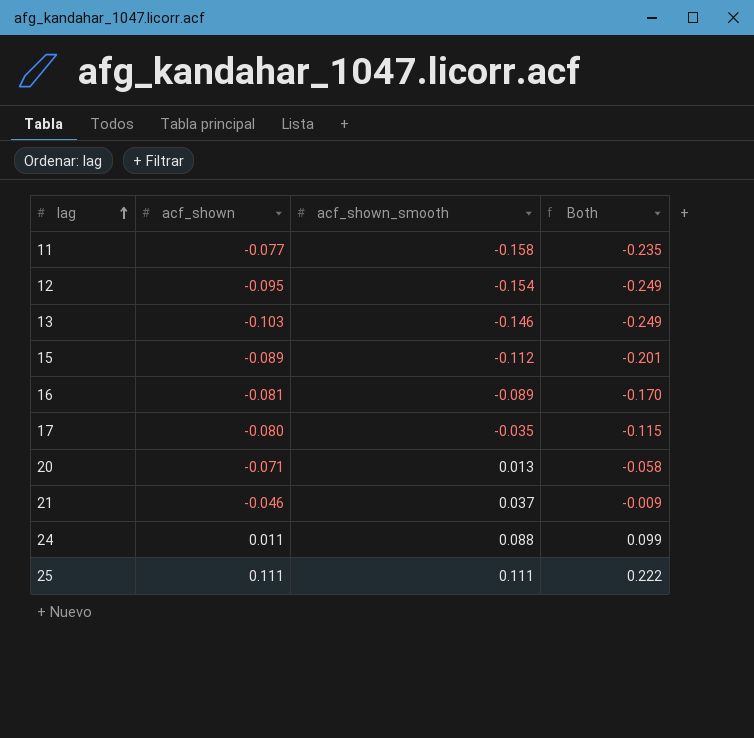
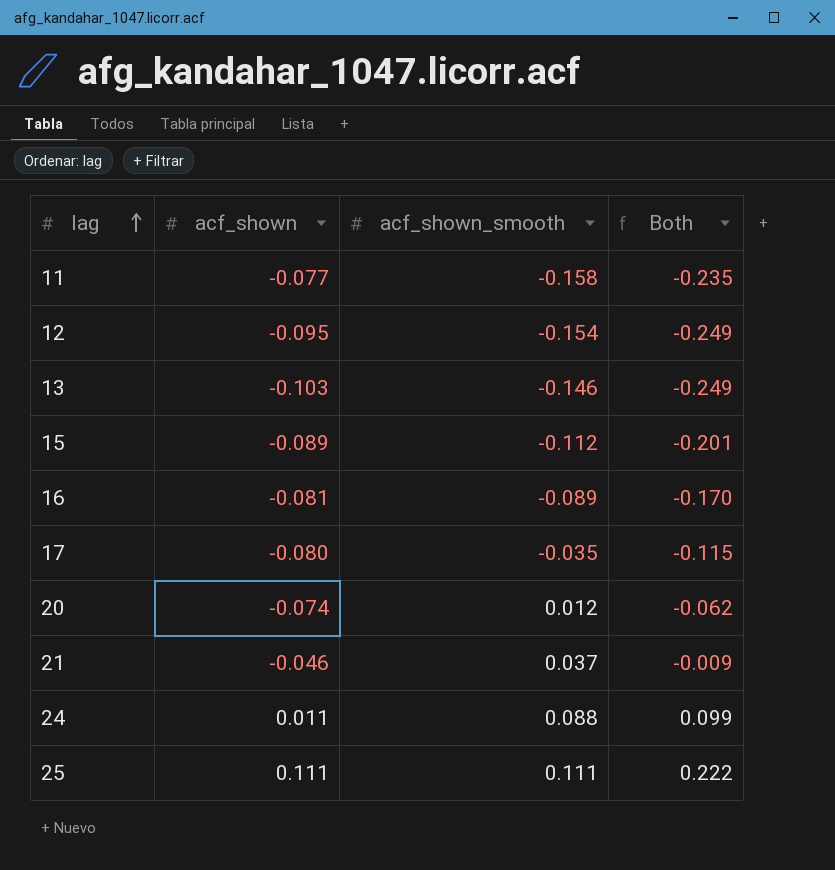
20 | acf_shown: -0.071 -> -0.074
20 | acf_shown_smooth: 0.013 -> 0.012
20 | Both: -0.058 -> -0.062

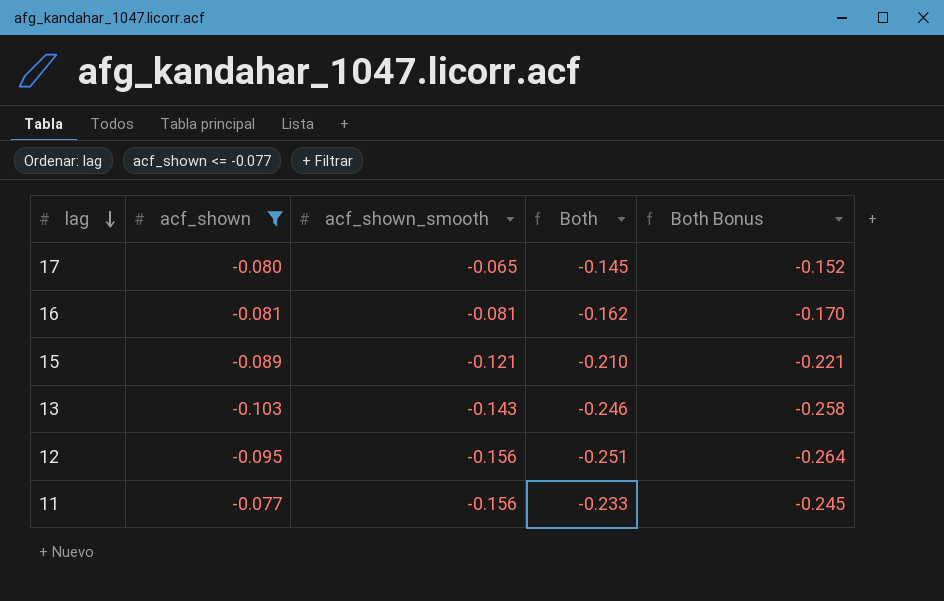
filter: none -> acf_shown <= -0.077
row order: lag ascending -> lag descending
column Both Bonus | formula: none -> [Both] * 1.05
17 | acf_shown_smooth: -0.035 -> -0.065
17 | Both: -0.115 -> -0.145
16 | acf_shown_smooth: -0.089 -> -0.081
16 | Both: -0.170 -> -0.162
15 | acf_shown_smooth: -0.112 -> -0.121
15 | Both: -0.201 -> -0.210
13 | acf_shown_smooth: -0.146 -> -0.143
13 | Both: -0.249 -> -0.246
12 | acf_shown_smooth: -0.154 -> -0.156
12 | Both: -0.249 -> -0.251
11 | acf_shown_smooth: -0.158 -> -0.156
11 | Both: -0.235 -> -0.233

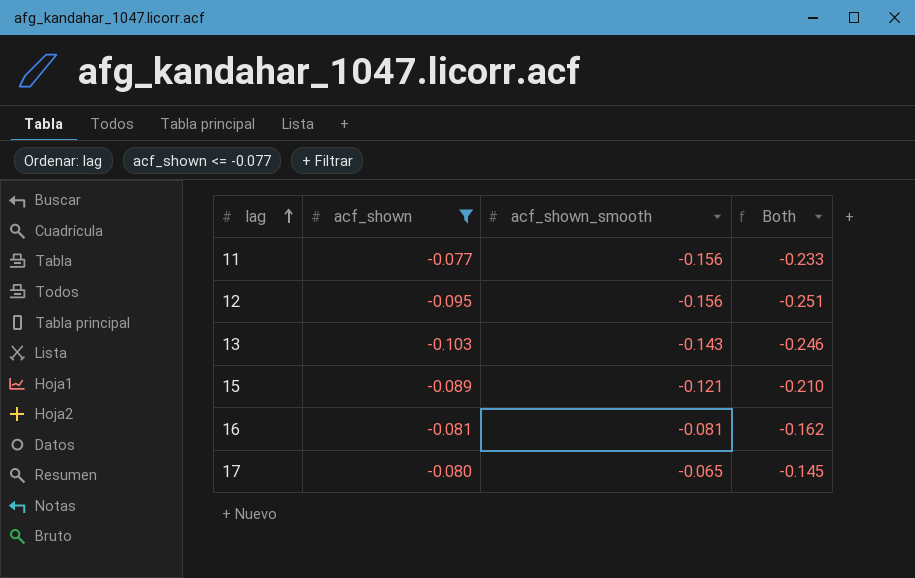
row order: lag descending -> lag ascending
column Both Bonus | formula: [Both] * 1.05 -> none

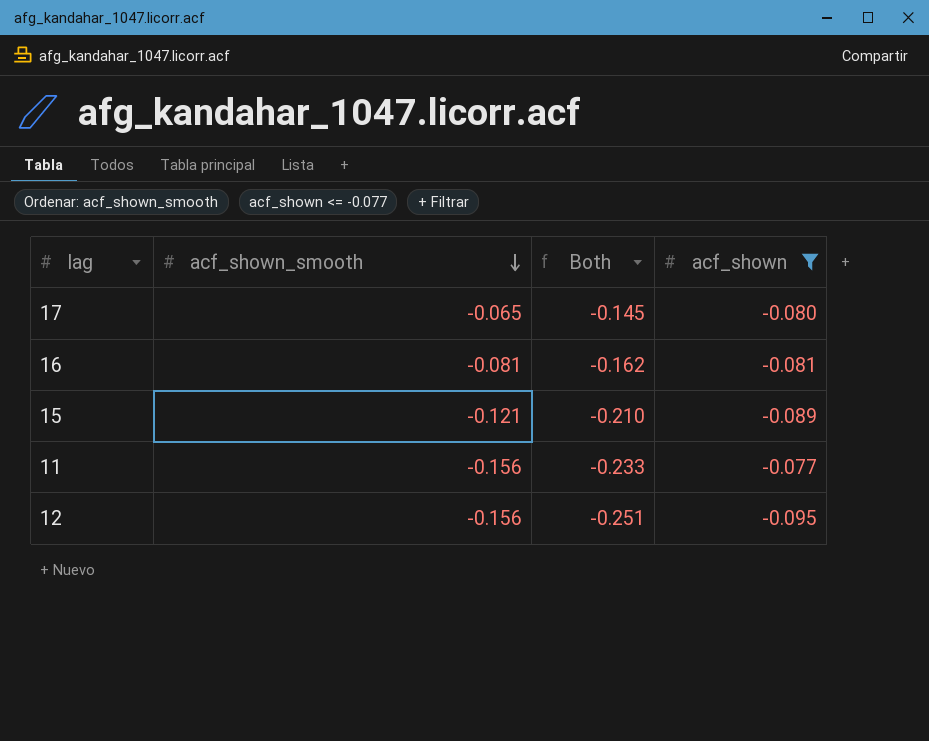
row order: lag ascending -> acf_shown_smooth descending
column acf_shown | position: 2 -> 4
row 13: -0.103 | -0.143 | -0.246 -> none

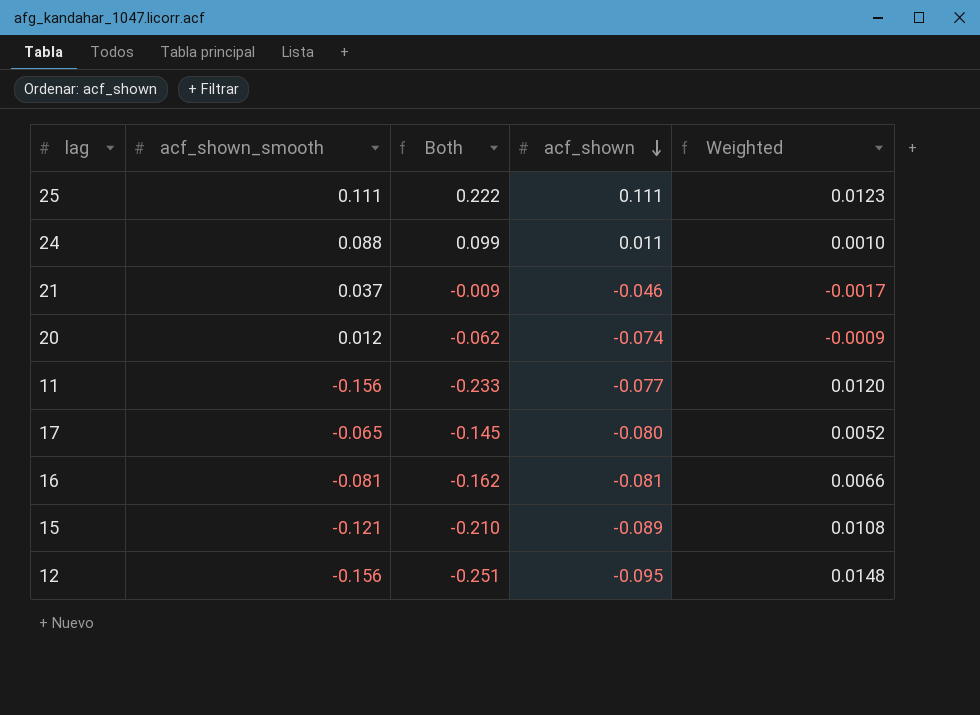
filter: acf_shown <= -0.077 -> none
row order: acf_shown_smooth descending -> acf_shown descending
column Weighted | formula: none -> [acf_shown_smooth] * [acf_shown]

